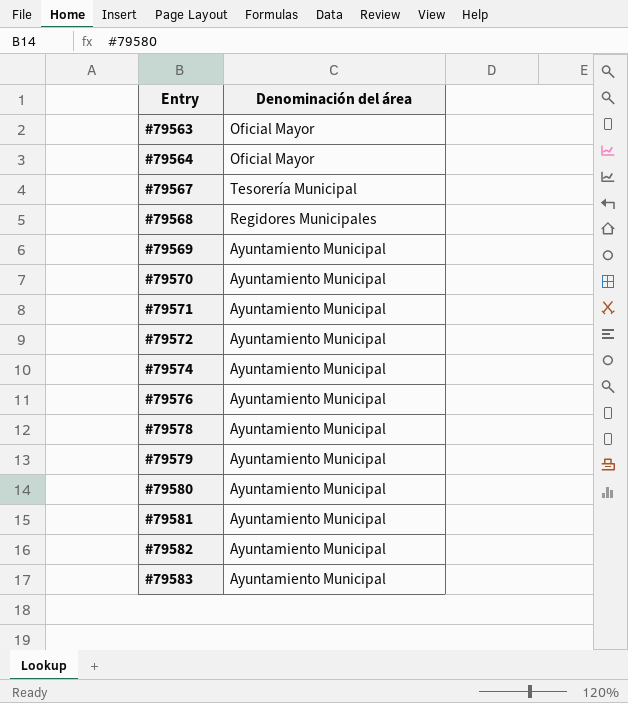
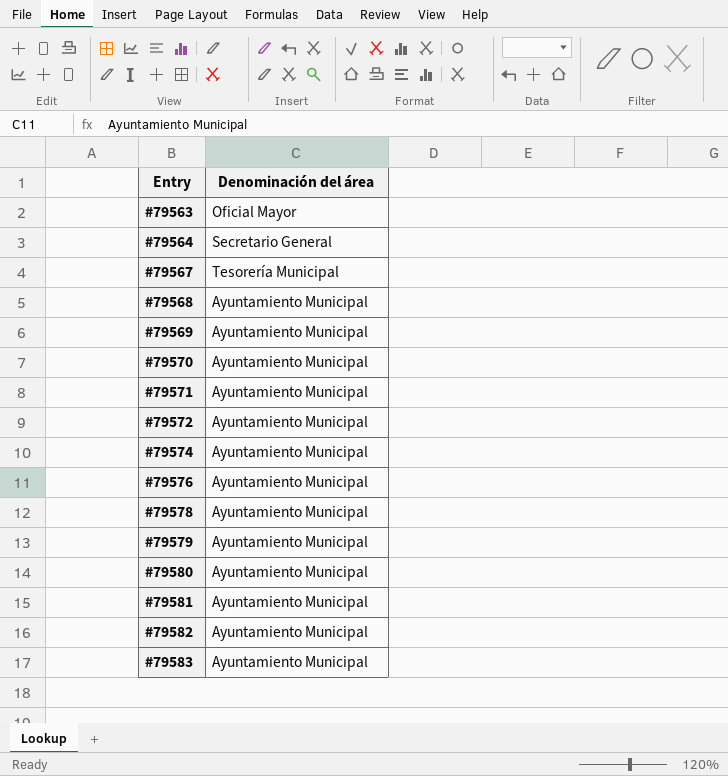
#79564 | Denominación del área: Oficial Mayor -> Secretario General
#79568 | Denominación del área: Regidores Municipales -> Ayuntamiento Municipal

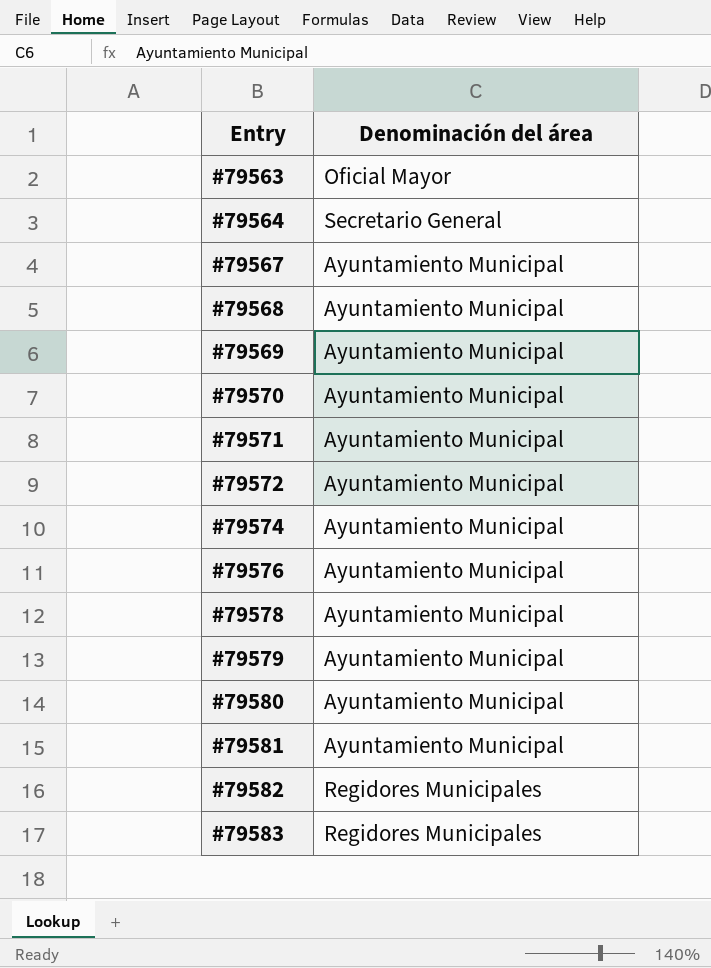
#79567 | Denominación del área: Tesorería Municipal -> Ayuntamiento Municipal
#79582 | Denominación del área: Ayuntamiento Municipal -> Regidores Municipales
#79583 | Denominación del área: Ayuntamiento Municipal -> Regidores Municipales

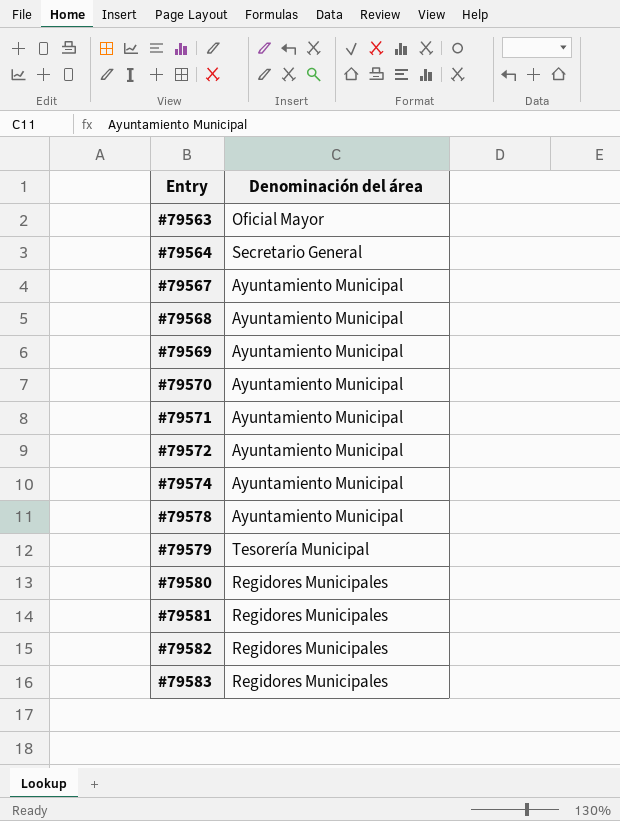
row #79576: Ayuntamiento Municipal -> none
#79579 | Denominación del área: Ayuntamiento Municipal -> Tesorería Municipal
#79580 | Denominación del área: Ayuntamiento Municipal -> Regidores Municipales
#79581 | Denominación del área: Ayuntamiento Municipal -> Regidores Municipales

